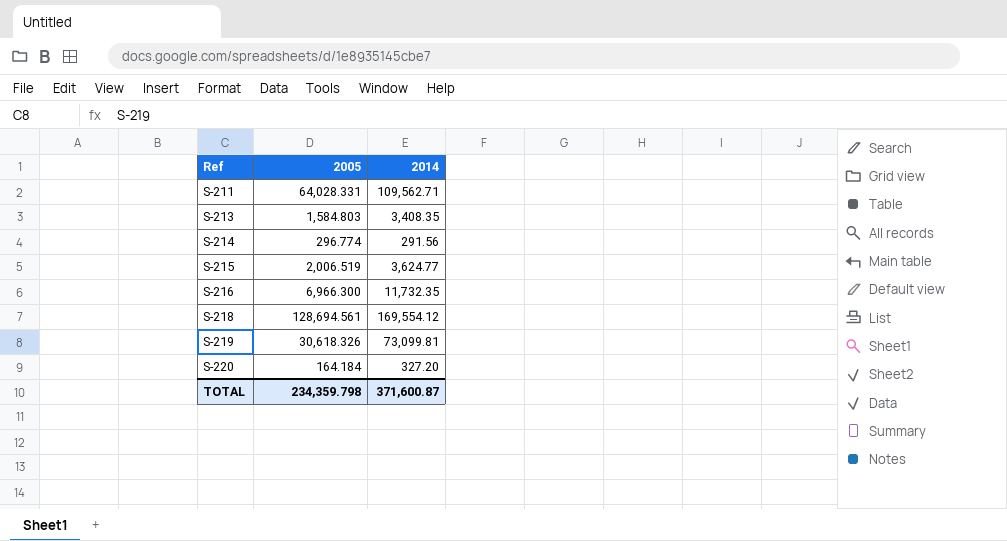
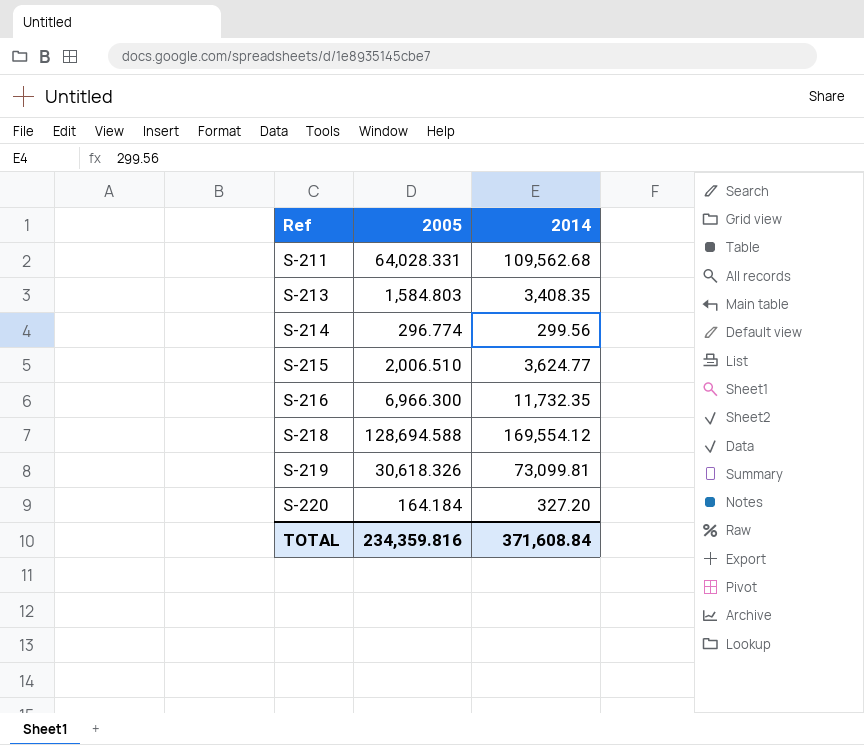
S-211 | 2014: 109,562.71 -> 109,562.68
S-214 | 2014: 291.56 -> 299.56
S-215 | 2005: 2,006.519 -> 2,006.510
S-218 | 2005: 128,694.561 -> 128,694.588
TOTAL | 2005: 234,359.798 -> 234,359.816
TOTAL | 2014: 371,600.87 -> 371,608.84

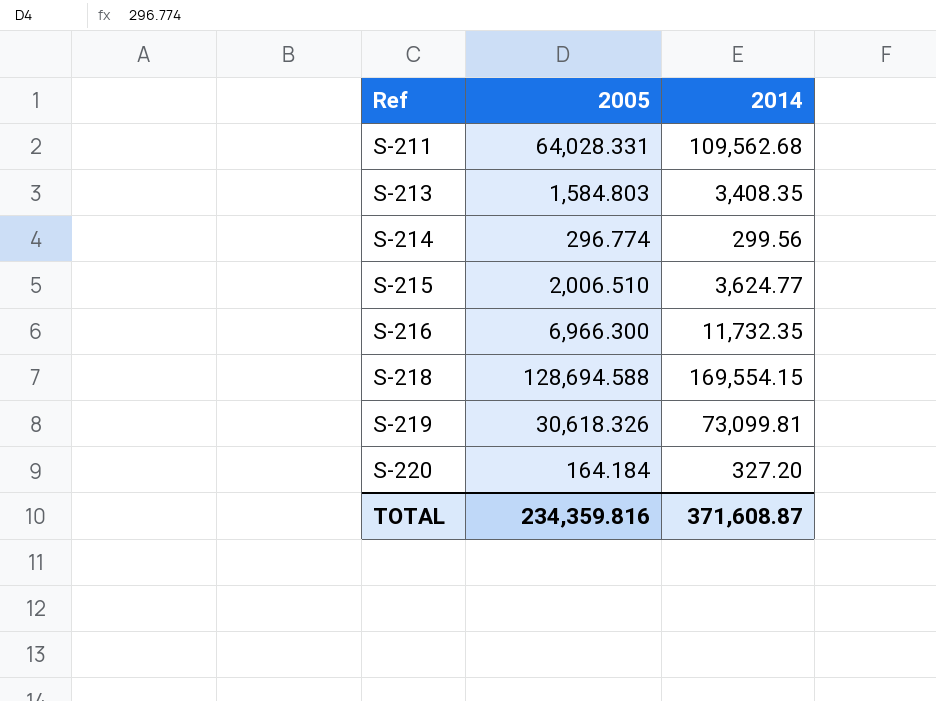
S-218 | 2014: 169,554.12 -> 169,554.15
TOTAL | 2014: 371,608.84 -> 371,608.87

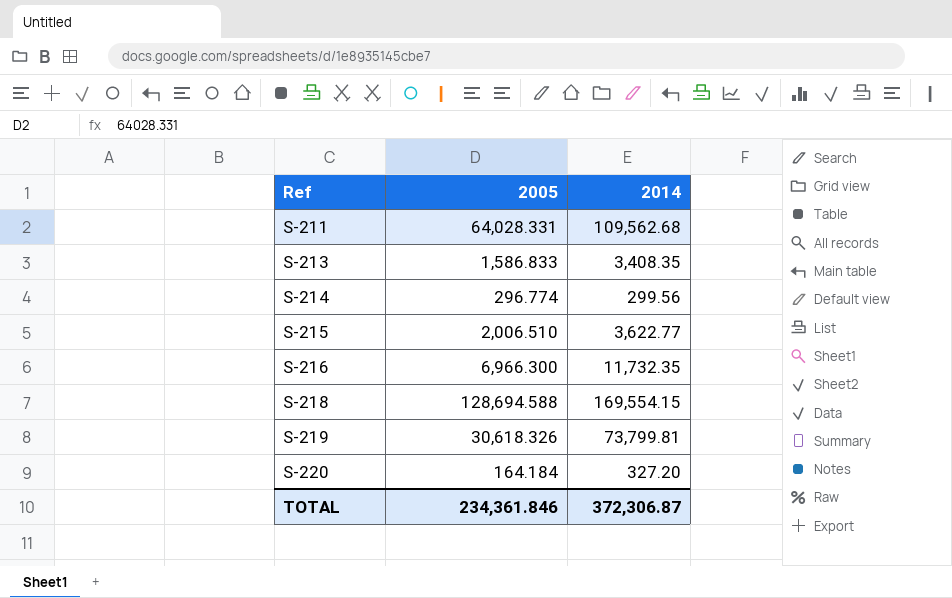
S-213 | 2005: 1,584.803 -> 1,586.833
S-215 | 2014: 3,624.77 -> 3,622.77
S-219 | 2014: 73,099.81 -> 73,799.81
TOTAL | 2005: 234,359.816 -> 234,361.846
TOTAL | 2014: 371,608.87 -> 372,306.87

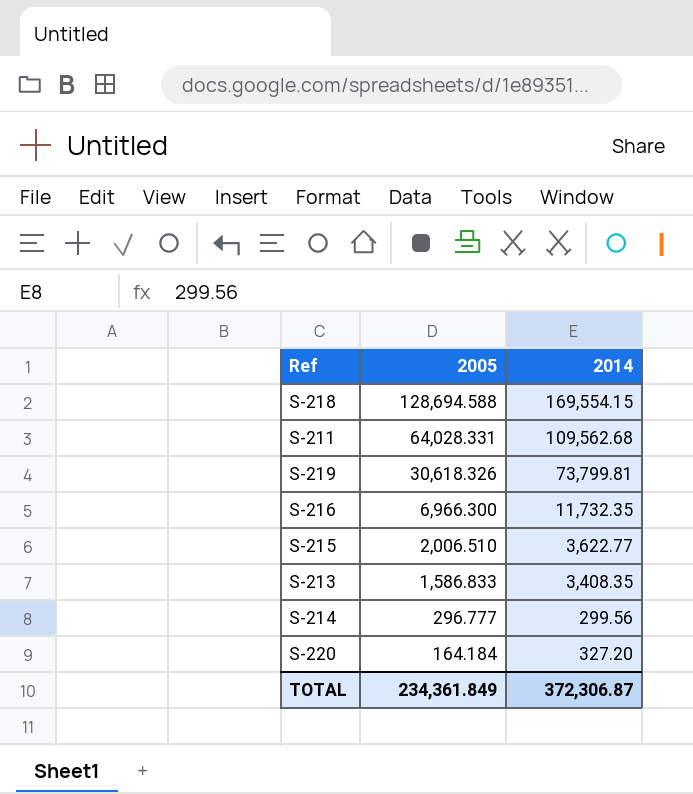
row order: Ref ascending -> 2005 descending
S-214 | 2005: 296.774 -> 296.777
TOTAL | 2005: 234,361.846 -> 234,361.849

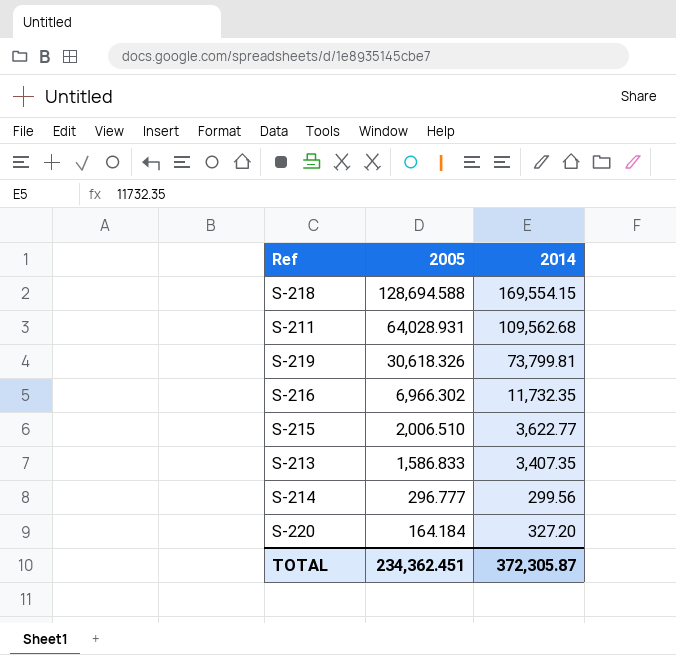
S-211 | 2005: 64,028.331 -> 64,028.931
S-216 | 2005: 6,966.300 -> 6,966.302
S-213 | 2014: 3,408.35 -> 3,407.35
TOTAL | 2005: 234,361.849 -> 234,362.451
TOTAL | 2014: 372,306.87 -> 372,305.87

